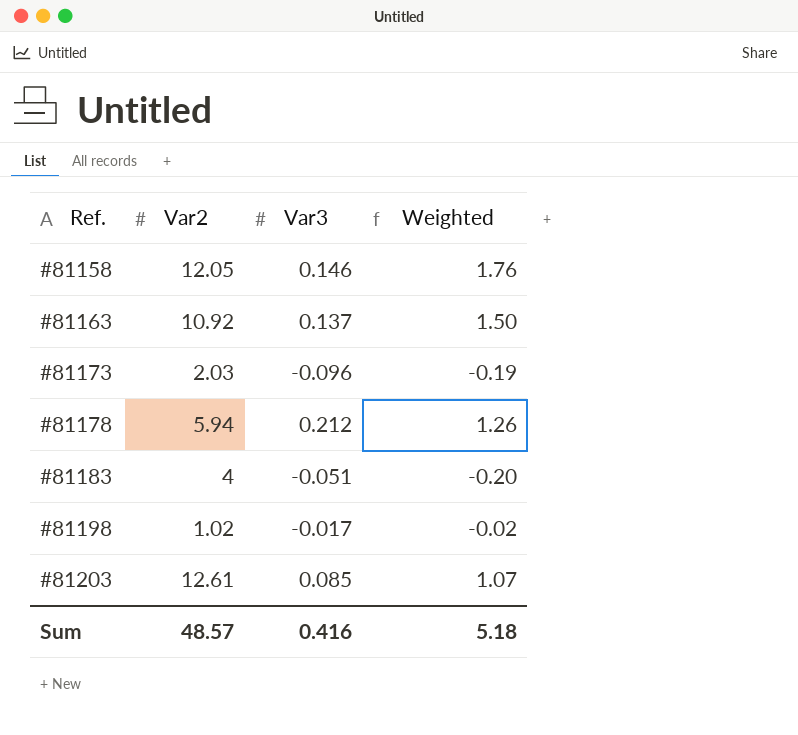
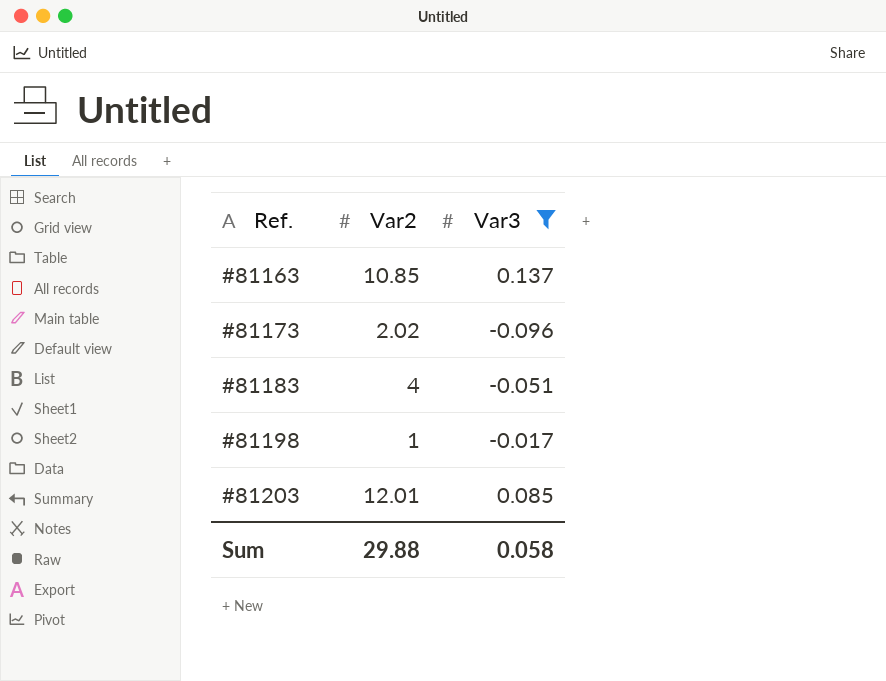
filter: none -> Var3 <= 0.137
column Weighted | formula: [Var2] * [Var3] -> none
#81163 | Var2: 10.92 -> 10.85
#81173 | Var2: 2.03 -> 2.02
#81198 | Var2: 1.02 -> 1
#81203 | Var2: 12.61 -> 12.01
Sum | Var2: 48.57 -> 29.88
Sum | Var3: 0.416 -> 0.058

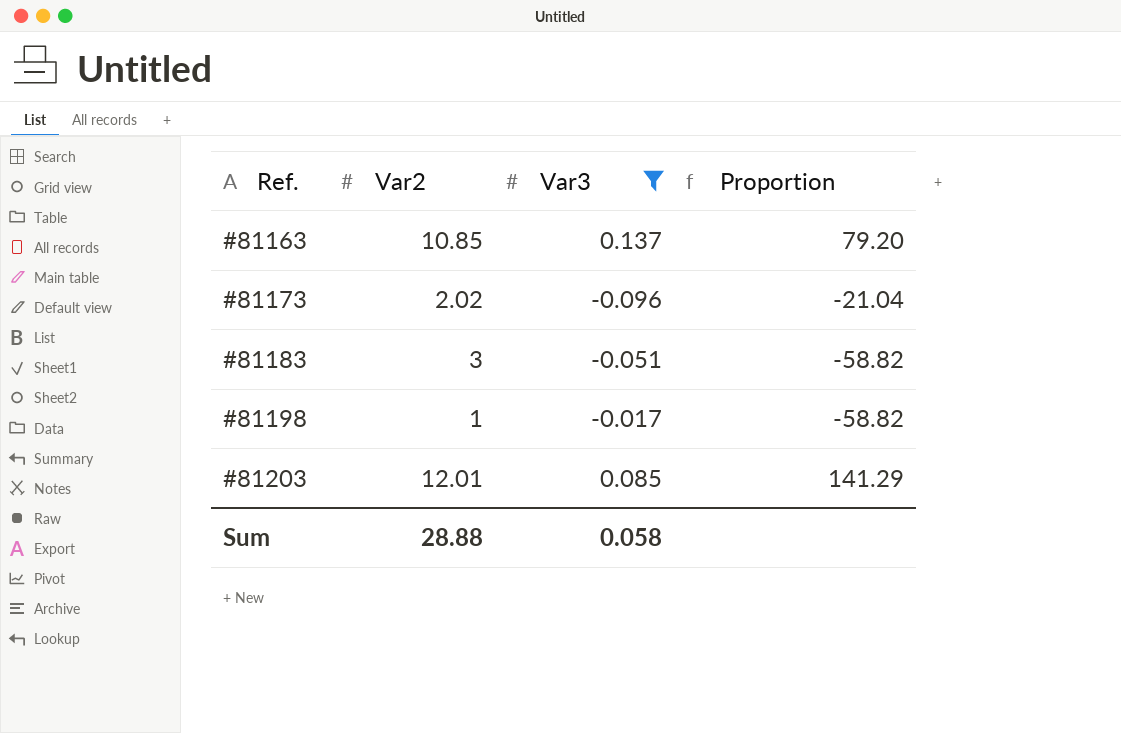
column Proportion | formula: none -> [Var2] / [Var3]
#81183 | Var2: 4 -> 3
Sum | Var2: 29.88 -> 28.88

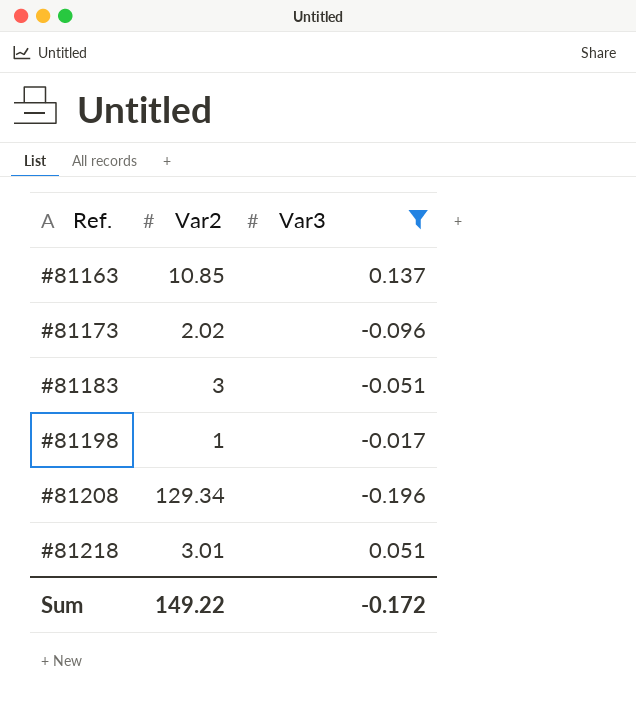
column Proportion | formula: [Var2] / [Var3] -> none
row #81203: 12.01 | 0.085 | 141.29 -> none
row #81208: none -> 129.34 | -0.196
row #81218: none -> 3.01 | 0.051
Sum | Var2: 28.88 -> 149.22
Sum | Var3: 0.058 -> -0.172

